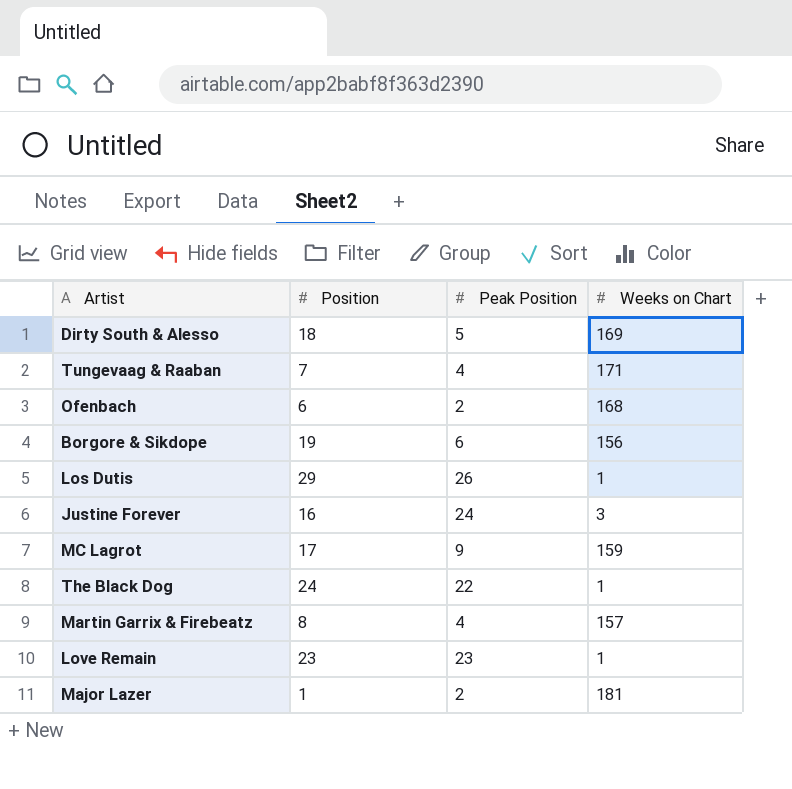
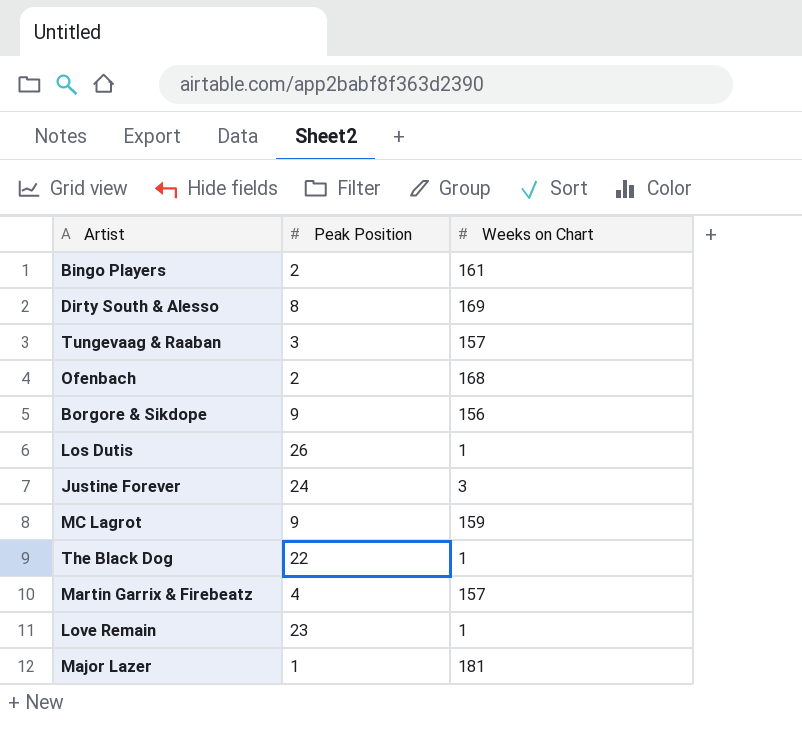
column Position | position: 2 -> none
row Bingo Players: none -> 2 | 161
Dirty South & Alesso | Peak Position: 5 -> 8
Tungevaag & Raaban | Peak Position: 4 -> 3
Tungevaag & Raaban | Weeks on Chart: 171 -> 157
Borgore & Sikdope | Peak Position: 6 -> 9
Major Lazer | Peak Position: 2 -> 1

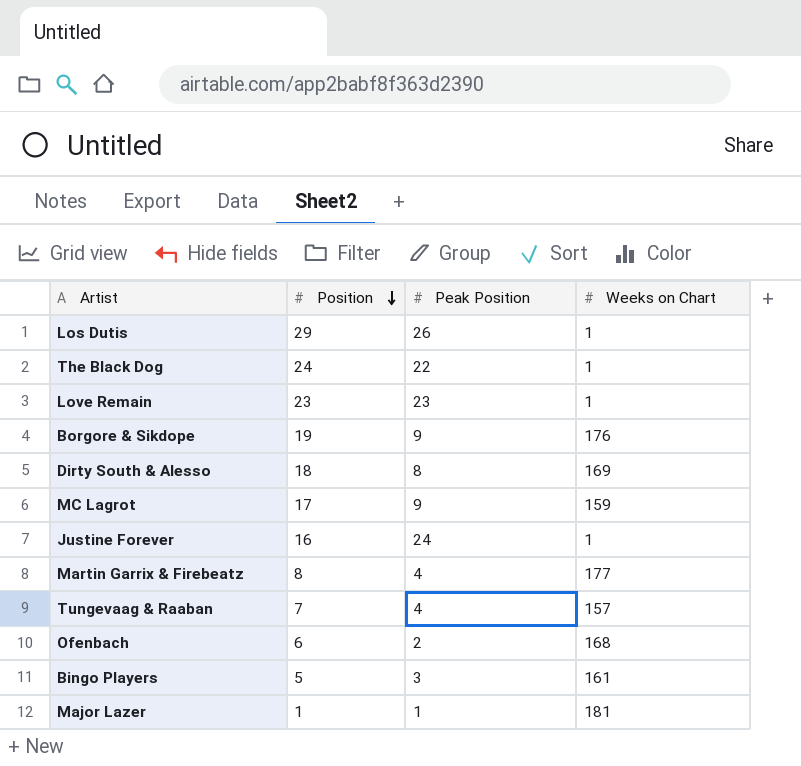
row order: none -> Position descending
column Position | position: none -> 2
Borgore & Sikdope | Weeks on Chart: 156 -> 176
Justine Forever | Weeks on Chart: 3 -> 1
Martin Garrix & Firebeatz | Weeks on Chart: 157 -> 177
Tungevaag & Raaban | Peak Position: 3 -> 4
Bingo Players | Peak Position: 2 -> 3

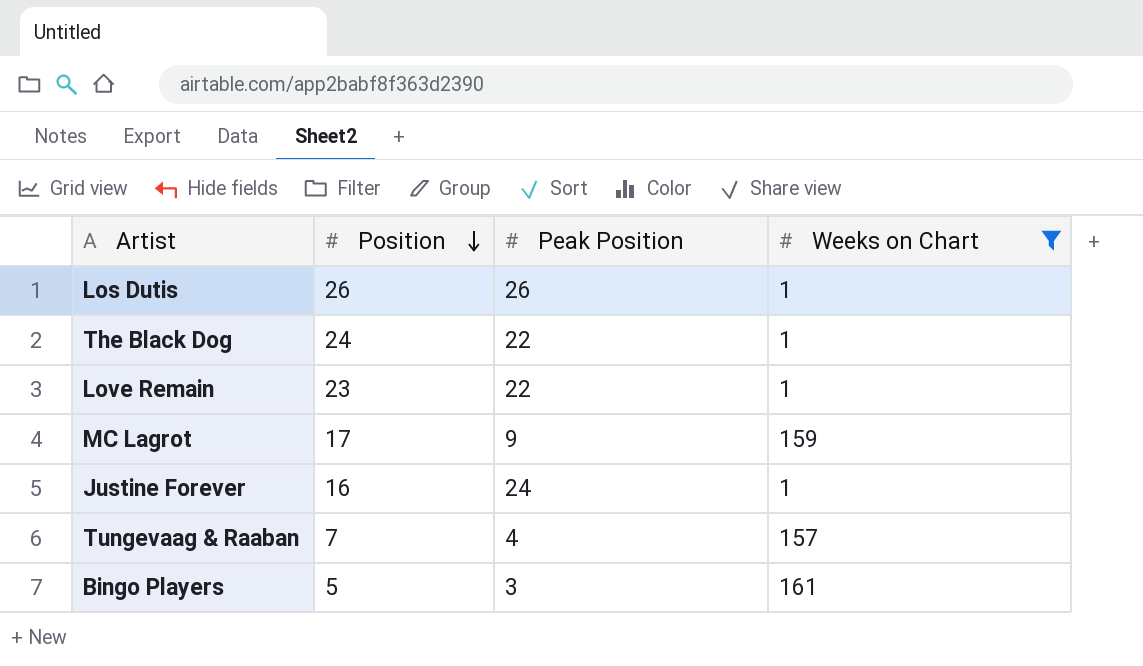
filter: none -> Weeks on Chart <= 161
Los Dutis | Position: 29 -> 26
Love Remain | Peak Position: 23 -> 22

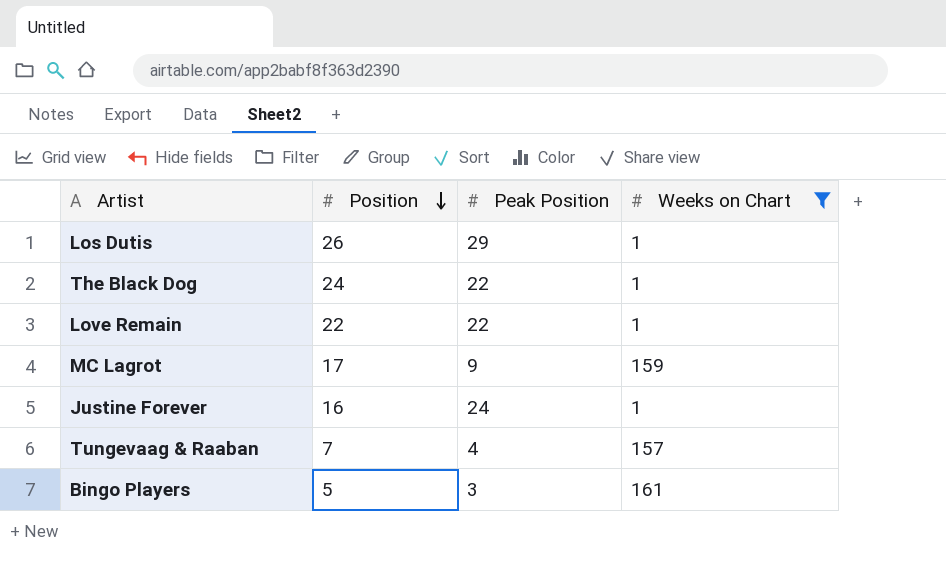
Los Dutis | Peak Position: 26 -> 29
Love Remain | Position: 23 -> 22

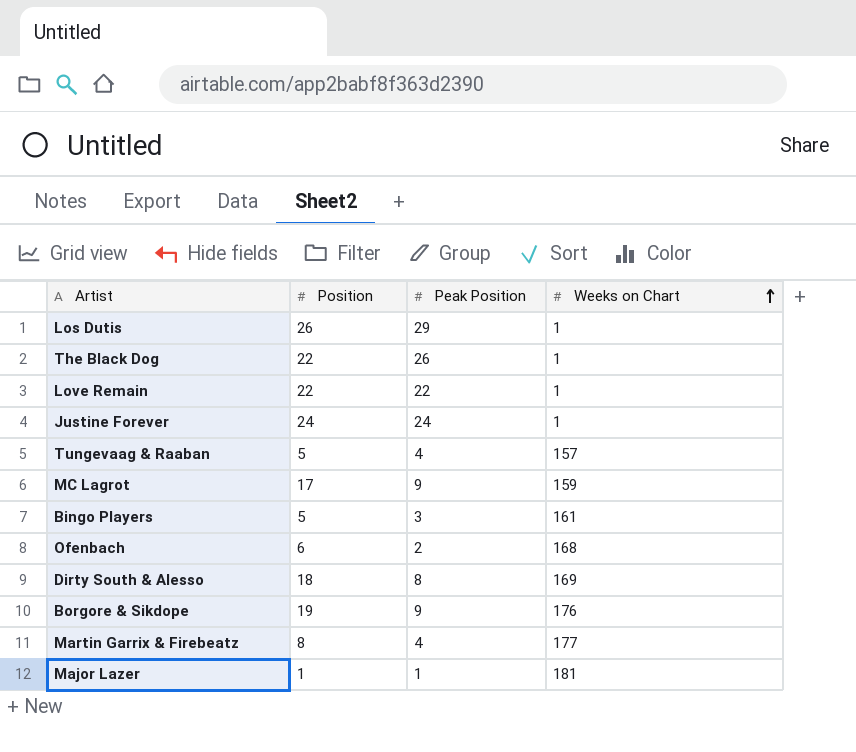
filter: Weeks on Chart <= 161 -> none
row order: Position descending -> Weeks on Chart ascending
The Black Dog | Position: 24 -> 22
The Black Dog | Peak Position: 22 -> 26
Justine Forever | Position: 16 -> 24
Tungevaag & Raaban | Position: 7 -> 5

